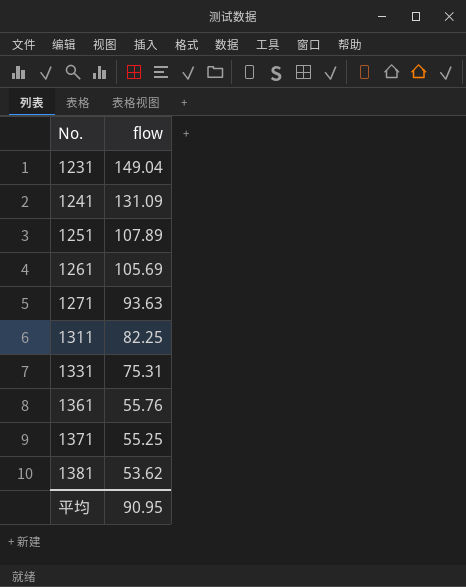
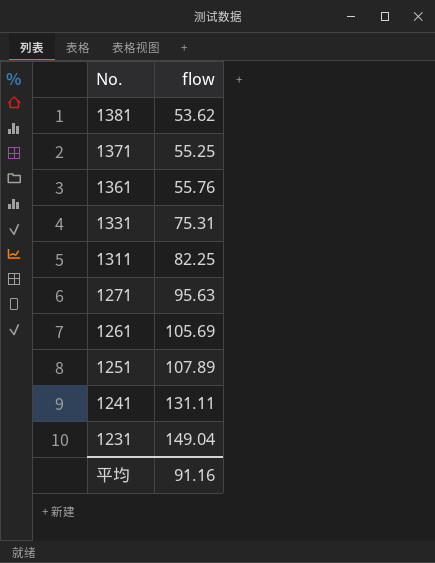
row order: No. ascending -> No. descending
1271 | flow: 93.63 -> 95.63
1241 | flow: 131.09 -> 131.11
平均 | flow: 90.95 -> 91.16

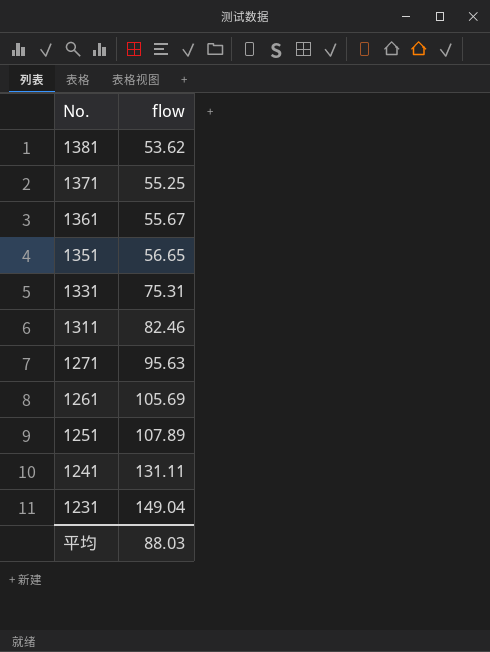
1361 | flow: 55.76 -> 55.67
row 1351: none -> 56.65
1311 | flow: 82.25 -> 82.46
平均 | flow: 91.16 -> 88.03

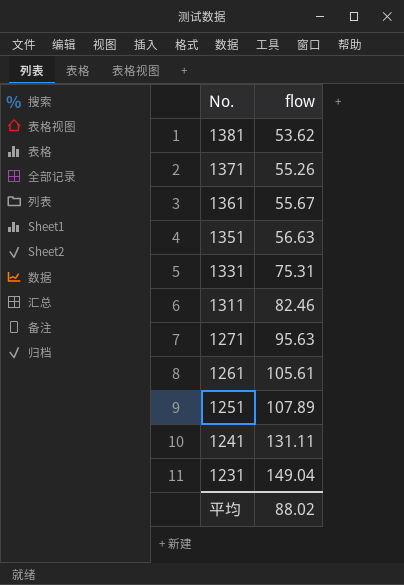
1371 | flow: 55.25 -> 55.26
1351 | flow: 56.65 -> 56.63
1261 | flow: 105.69 -> 105.61
平均 | flow: 88.03 -> 88.02

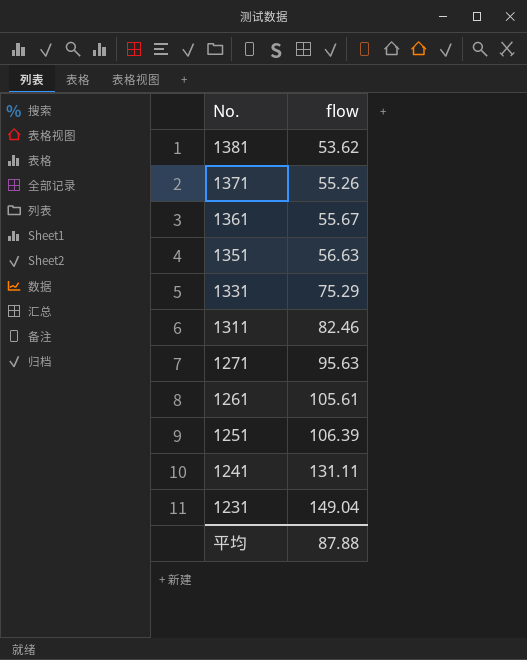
1331 | flow: 75.31 -> 75.29
1251 | flow: 107.89 -> 106.39
平均 | flow: 88.02 -> 87.88

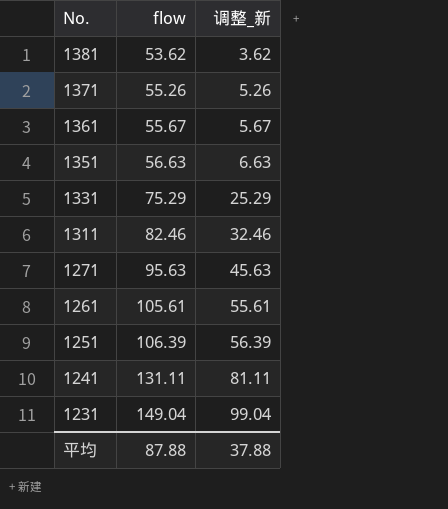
column 调整_新 | formula: none -> [flow] - 50

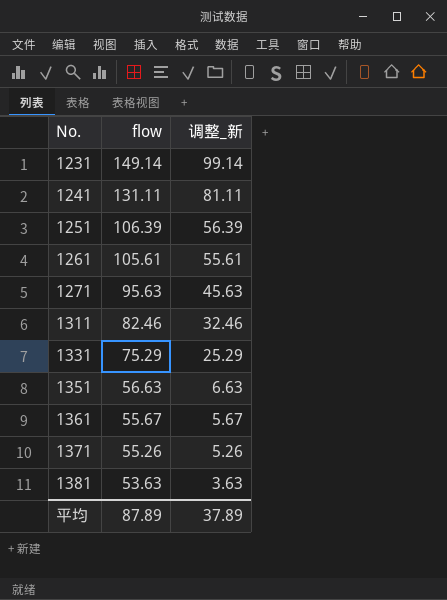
row order: No. descending -> No. ascending
1231 | flow: 149.04 -> 149.14
1231 | 调整_新: 99.04 -> 99.14
1381 | flow: 53.62 -> 53.63
1381 | 调整_新: 3.62 -> 3.63
平均 | flow: 87.88 -> 87.89
平均 | 调整_新: 37.88 -> 37.89

